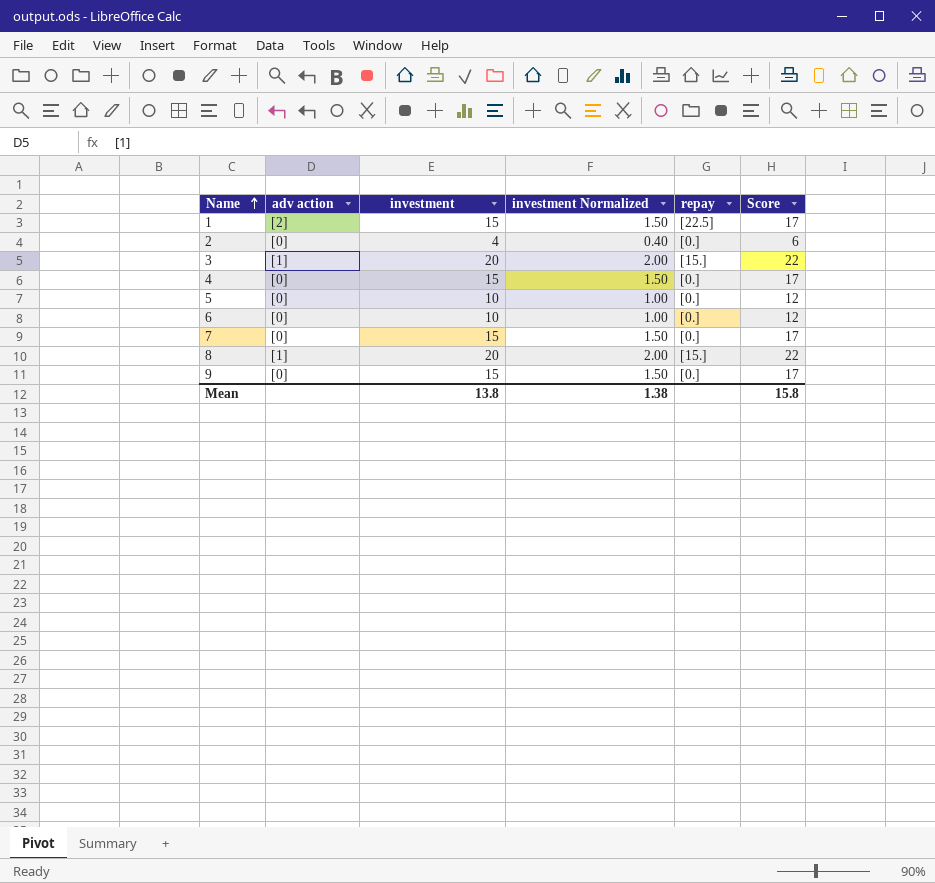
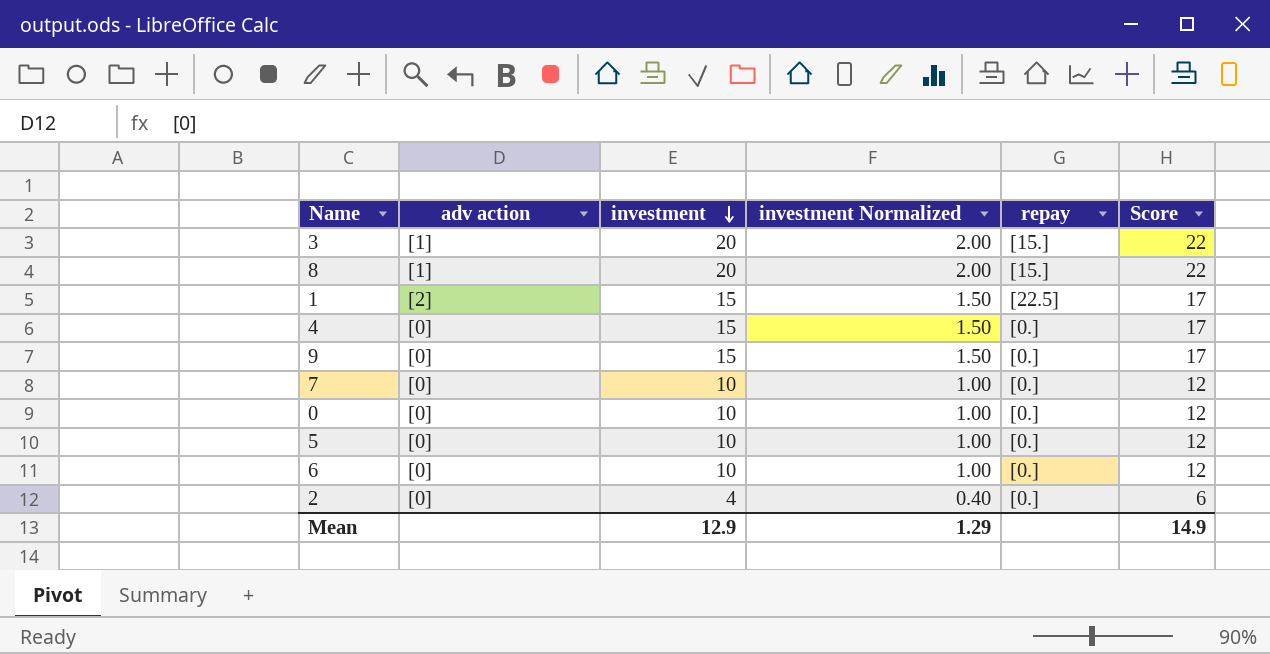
row order: Name ascending -> investment descending
7 | investment: 15 -> 10
7 | investment Normalized: 1.50 -> 1.00
7 | Score: 17 -> 12
row 0: none -> [0] | 10 | 1.00 | [0.] | 12
Mean | investment: 13.8 -> 12.9
Mean | investment Normalized: 1.38 -> 1.29
Mean | Score: 15.8 -> 14.9

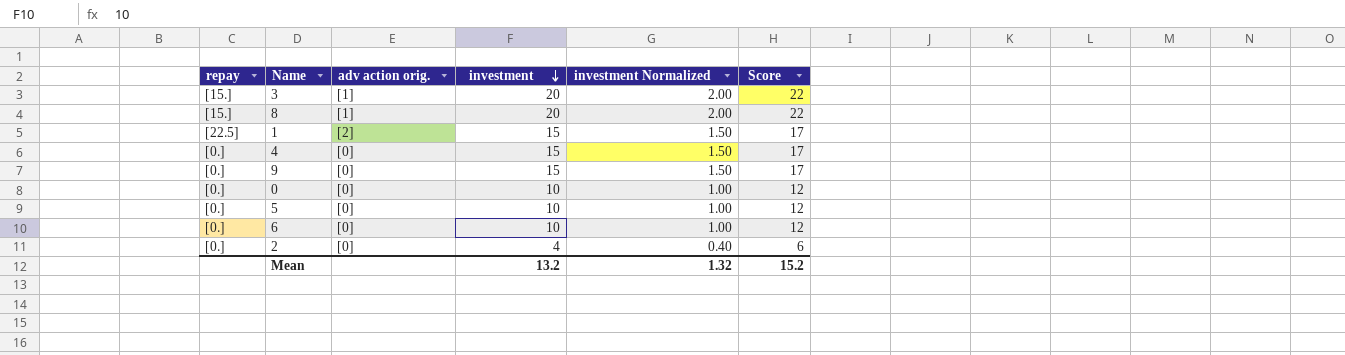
column repay | position: 5 -> 1
column name: adv action -> adv action orig.
row 7: [0] | 10 | 1.00 | [0.] | 12 -> none
Mean | investment: 12.9 -> 13.2
Mean | investment Normalized: 1.29 -> 1.32
Mean | Score: 14.9 -> 15.2

